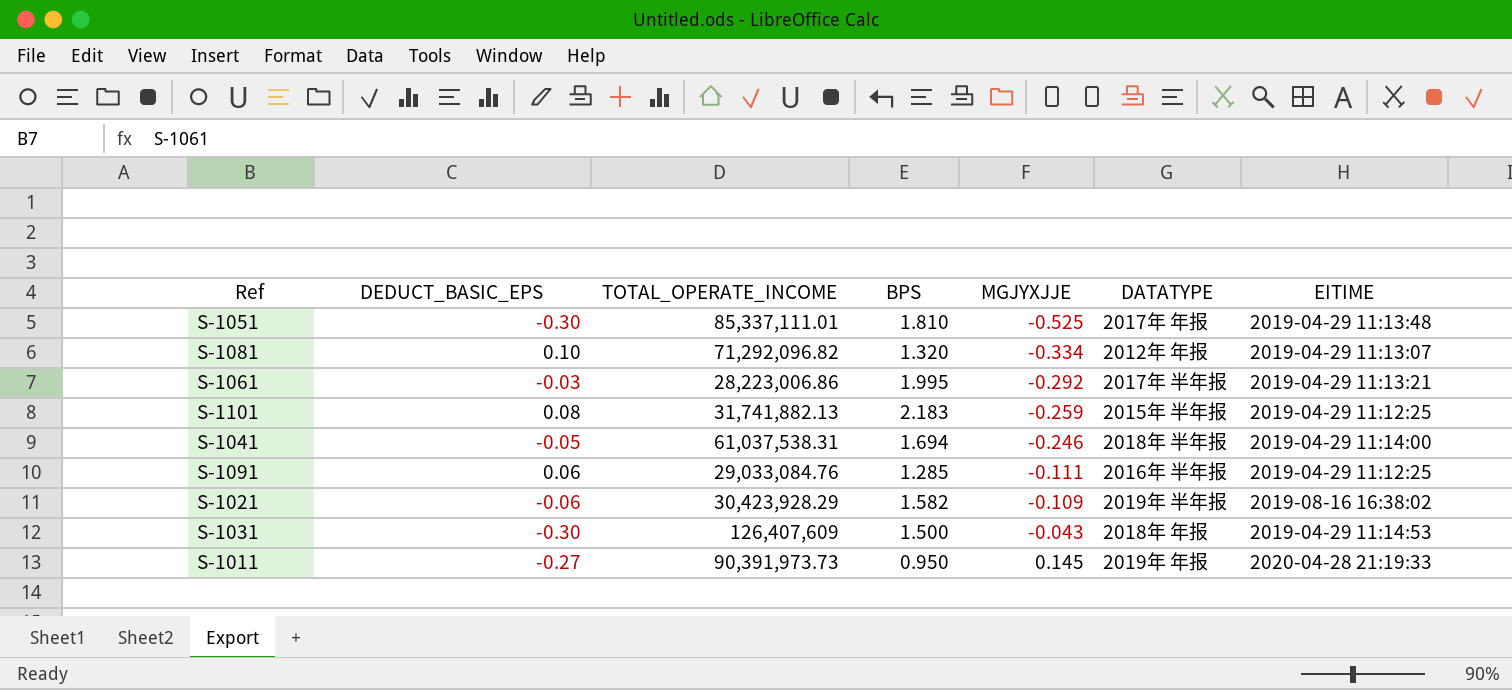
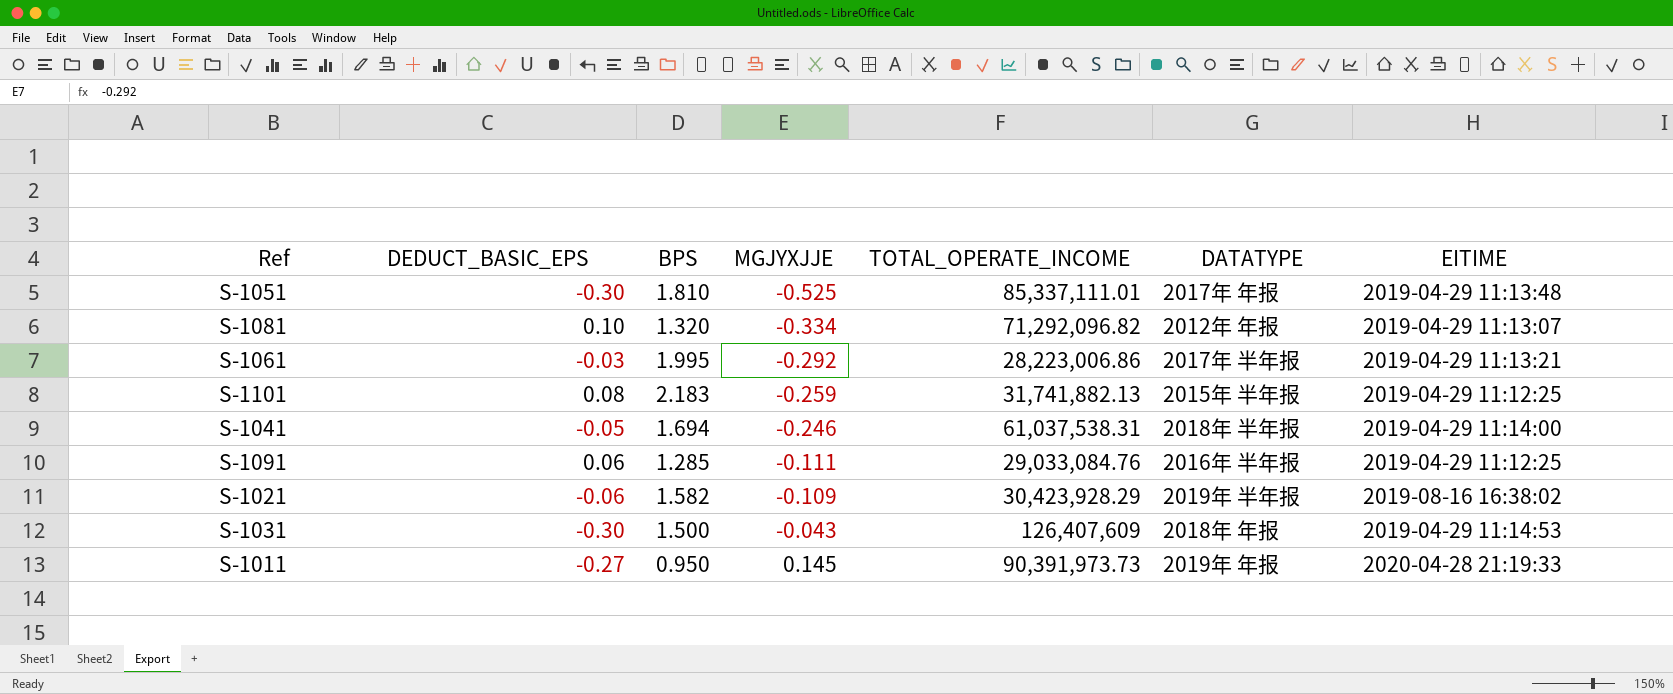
column TOTAL_OPERATE_INCOME | position: 3 -> 5

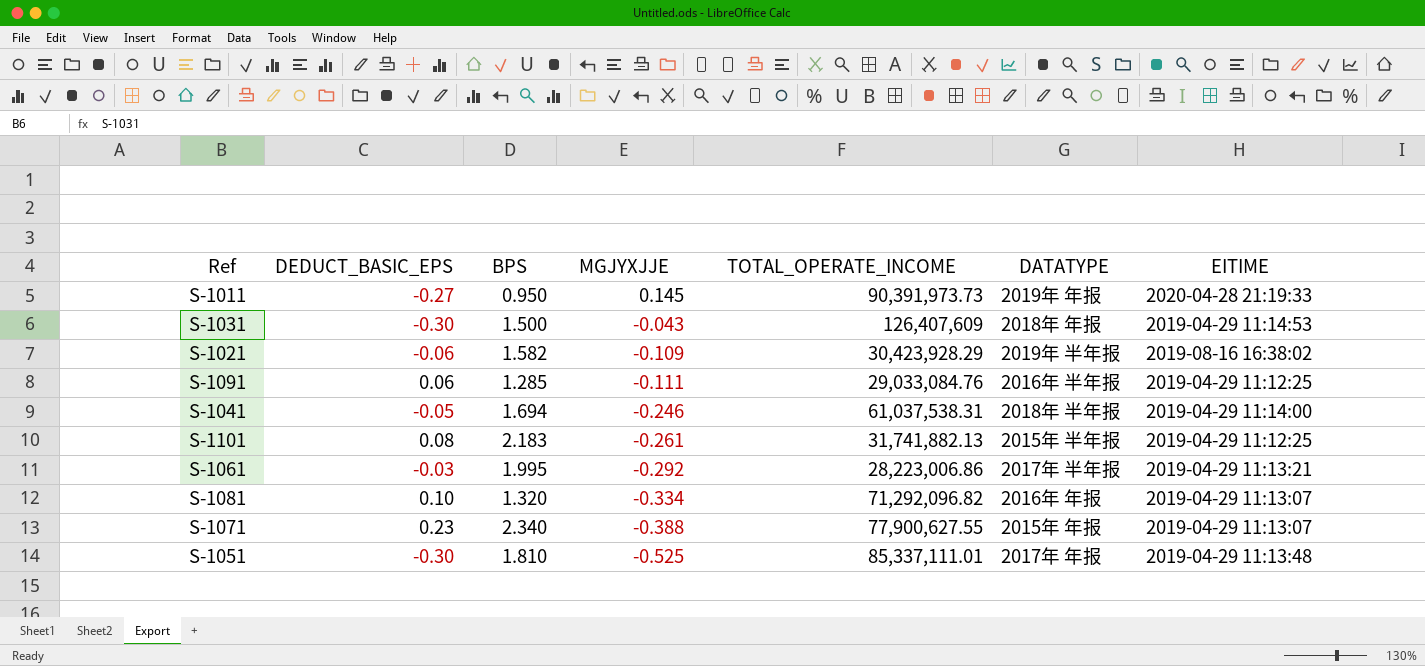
row order: MGJYXJJE ascending -> MGJYXJJE descending
S-1101 | MGJYXJJE: -0.259 -> -0.261
S-1081 | DATATYPE: 2012年 年报 -> 2016年 年报
row S-1071: none -> 0.23 | 2.340 | -0.388 | 77,900,627.55 | 2015年 年报 | 2019-04-29 11:13:07

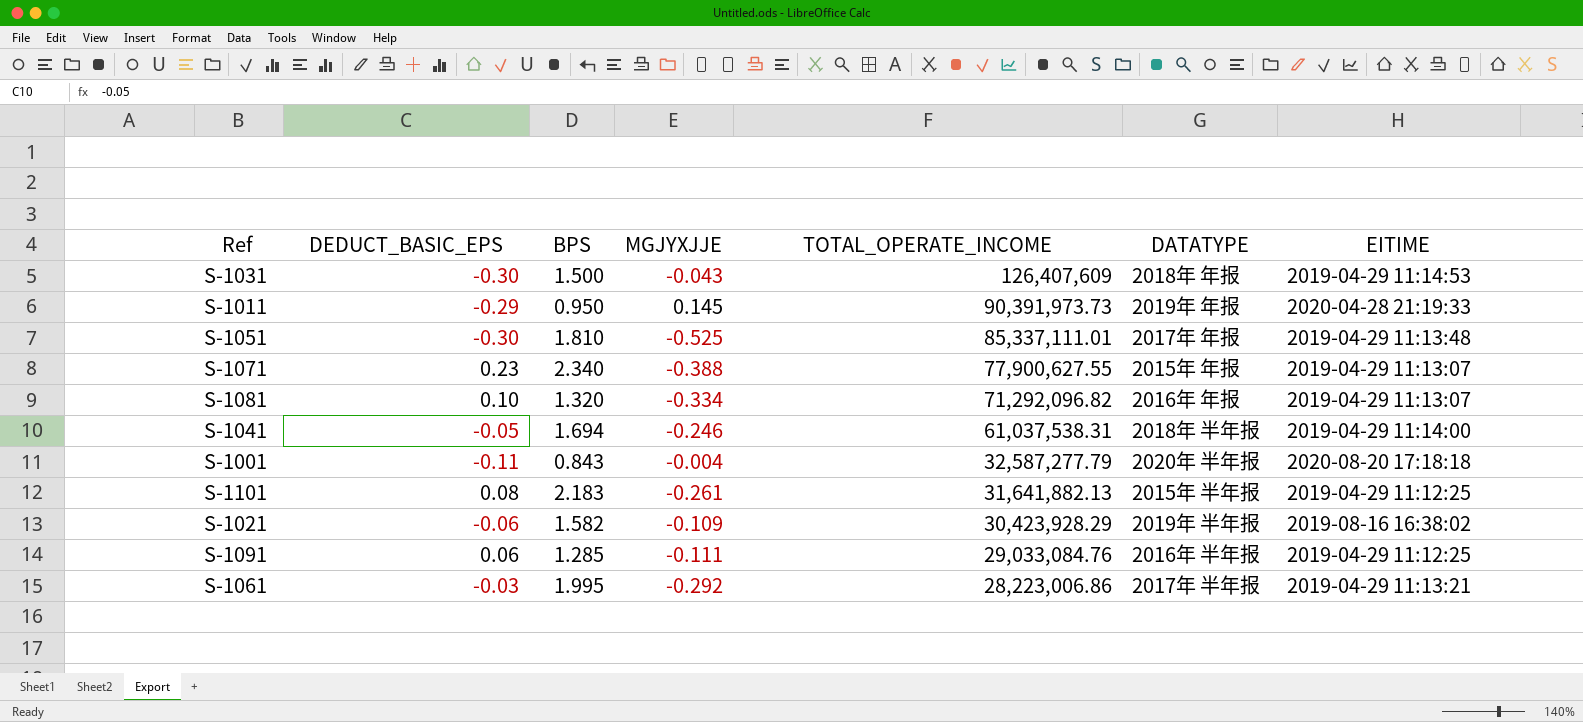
row order: MGJYXJJE descending -> TOTAL_OPERATE_INCOME descending
S-1011 | DEDUCT_BASIC_EPS: -0.27 -> -0.29
row S-1001: none -> -0.11 | 0.843 | -0.004 | 32,587,277.79 | 2020年 半年报 | 2020-08-20 17:18:18
S-1101 | TOTAL_OPERATE_INCOME: 31,741,882.13 -> 31,641,882.13

